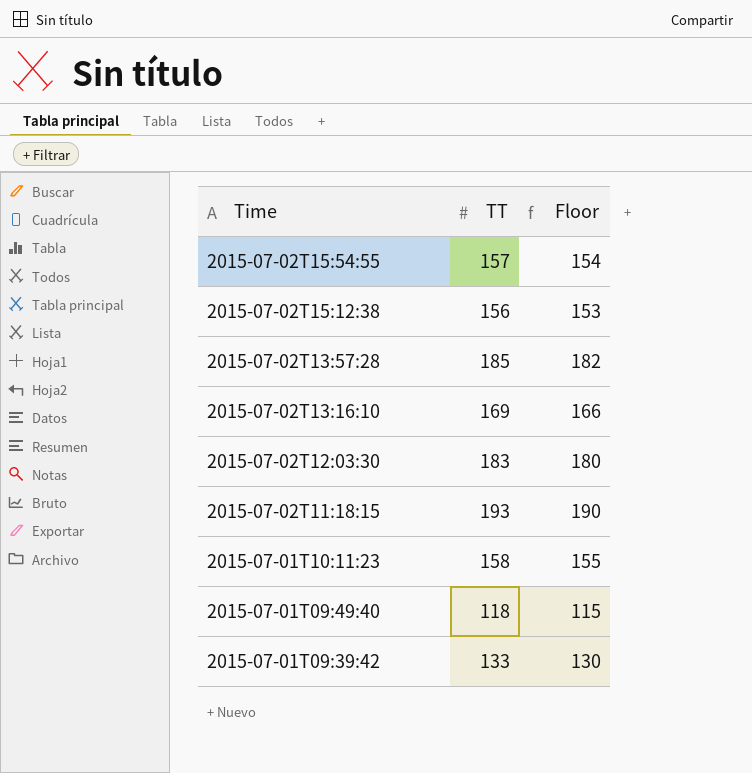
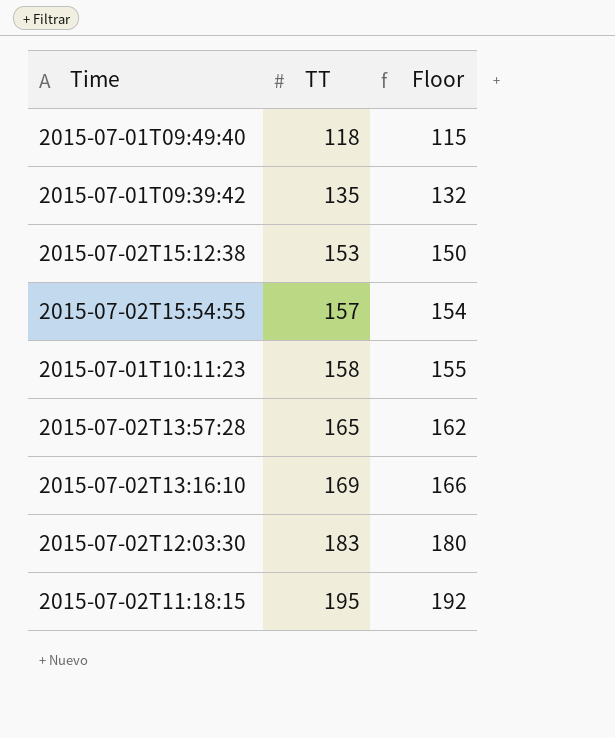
row order: Time descending -> TT ascending
2015-07-01T09:39:42 | TT: 133 -> 135
2015-07-01T09:39:42 | Floor: 130 -> 132
2015-07-02T15:12:38 | TT: 156 -> 153
2015-07-02T15:12:38 | Floor: 153 -> 150
2015-07-02T13:57:28 | TT: 185 -> 165
2015-07-02T13:57:28 | Floor: 182 -> 162
2015-07-02T11:18:15 | TT: 193 -> 195
2015-07-02T11:18:15 | Floor: 190 -> 192

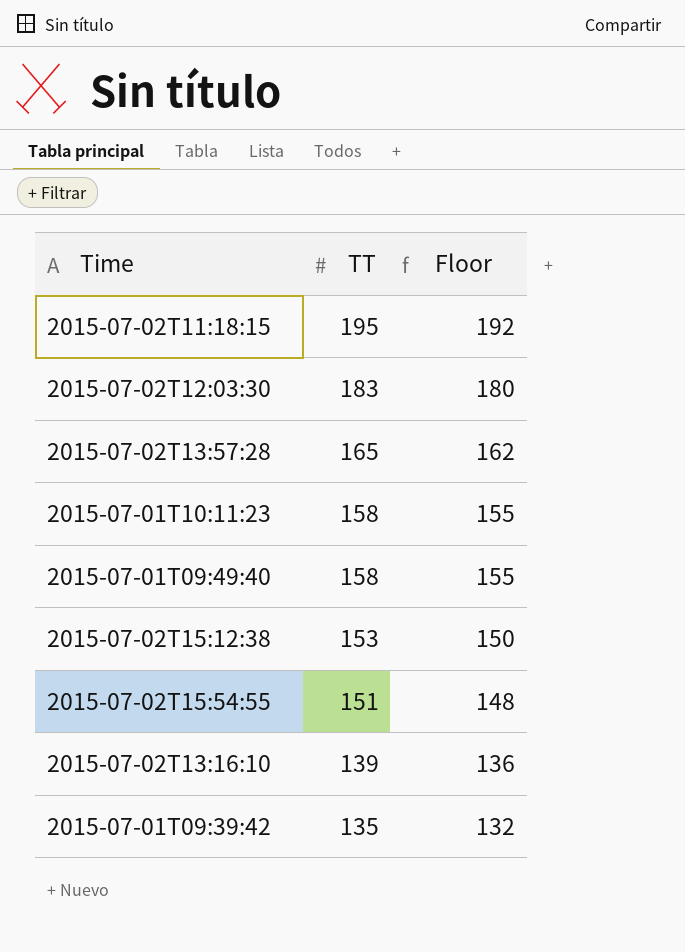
row order: TT ascending -> TT descending
2015-07-01T09:49:40 | TT: 118 -> 158
2015-07-01T09:49:40 | Floor: 115 -> 155
2015-07-02T15:54:55 | TT: 157 -> 151
2015-07-02T15:54:55 | Floor: 154 -> 148
2015-07-02T13:16:10 | TT: 169 -> 139
2015-07-02T13:16:10 | Floor: 166 -> 136

